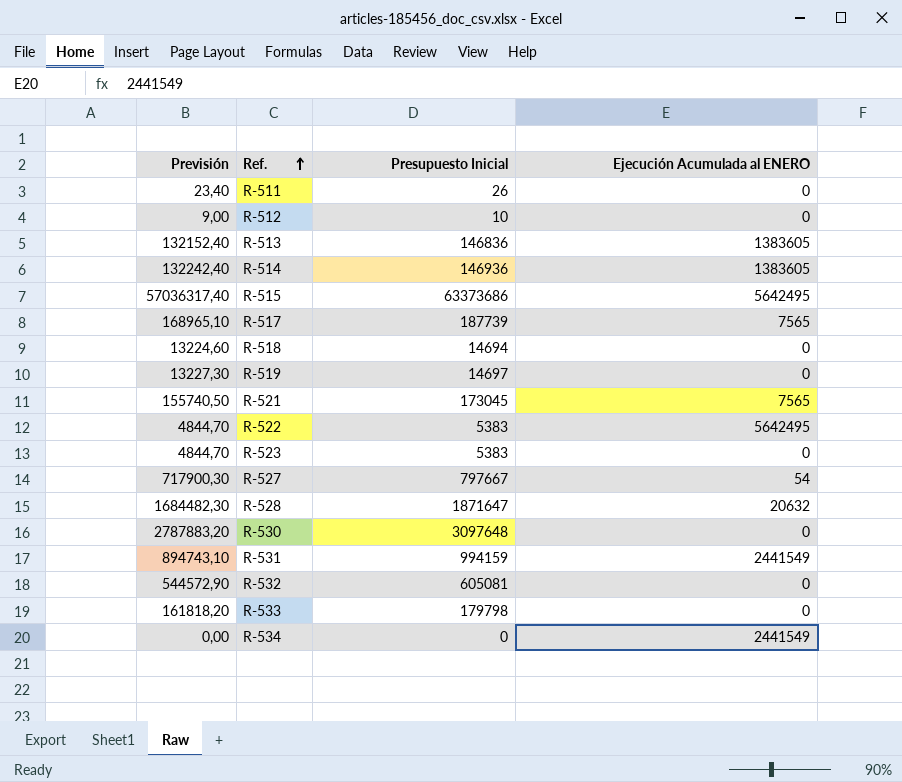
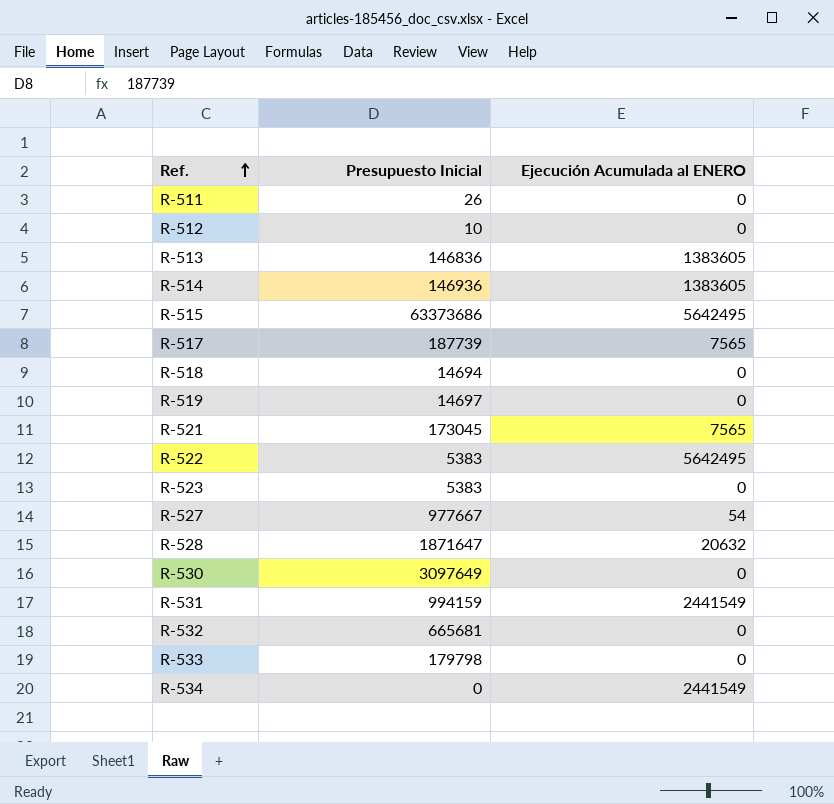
column Previsión | formula: [Presupuesto Inicial] * 0,9 -> none
R-527 | Presupuesto Inicial: 797667 -> 977667
R-530 | Presupuesto Inicial: 3097648 -> 3097649
R-532 | Presupuesto Inicial: 605081 -> 665681

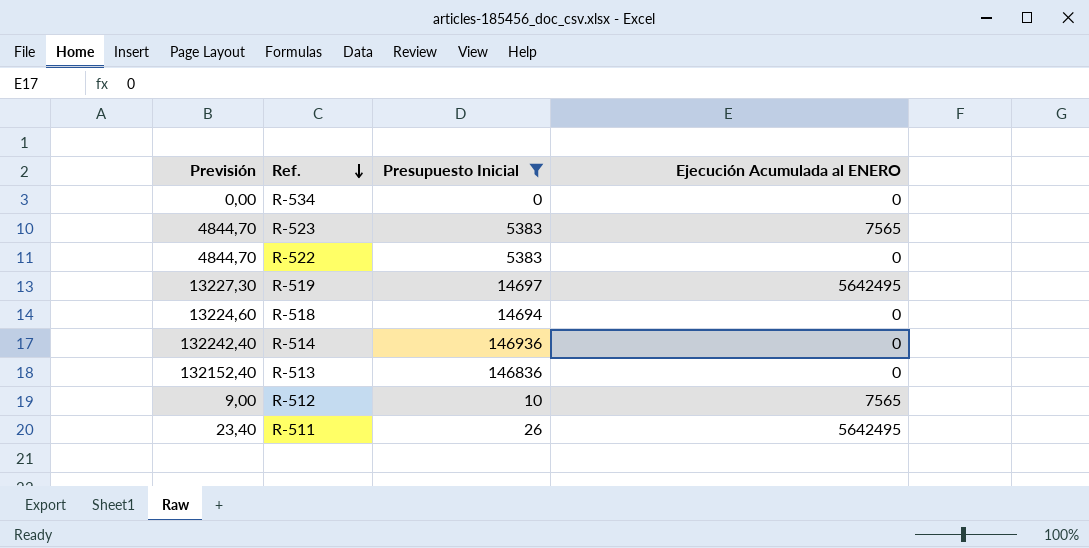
filter: none -> Presupuesto Inicial <= 146936
row order: Ref. ascending -> Ref. descending
column Previsión | formula: none -> [Presupuesto Inicial] * 0,9
R-534 | Ejecución Acumulada al ENERO: 2441549 -> 0
R-523 | Ejecución Acumulada al ENERO: 0 -> 7565
R-522 | Ejecución Acumulada al ENERO: 5642495 -> 0
R-519 | Ejecución Acumulada al ENERO: 0 -> 5642495
R-514 | Ejecución Acumulada al ENERO: 1383605 -> 0
R-513 | Ejecución Acumulada al ENERO: 1383605 -> 0
R-512 | Ejecución Acumulada al ENERO: 0 -> 7565
R-511 | Ejecución Acumulada al ENERO: 0 -> 5642495

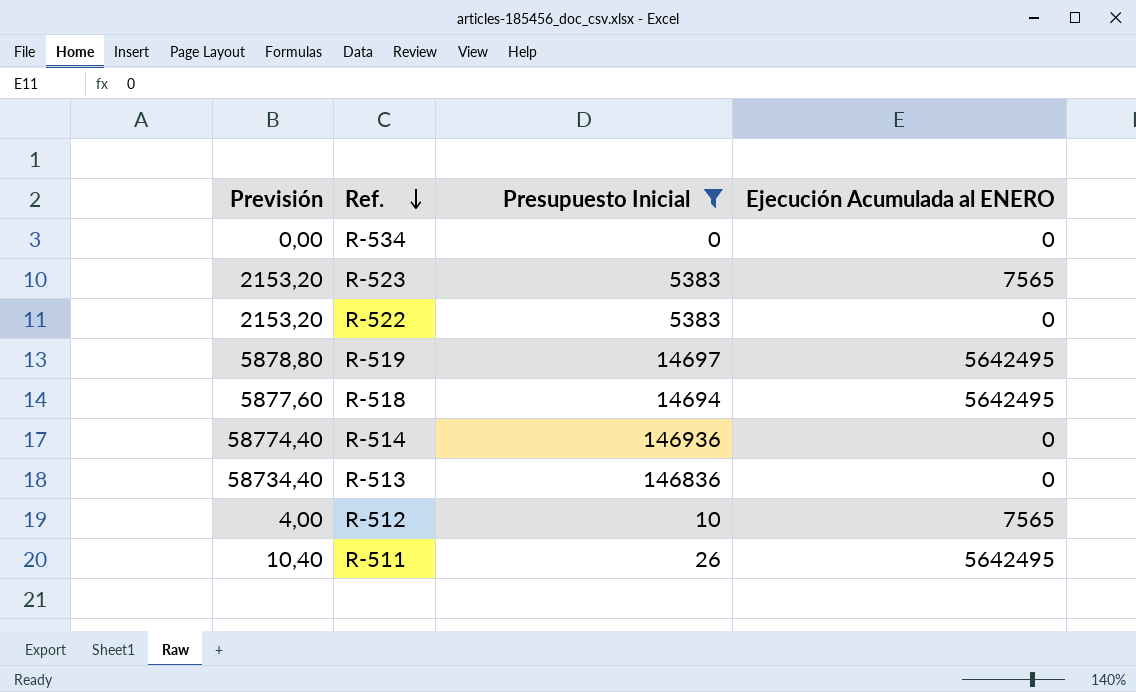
column Previsión | formula: [Presupuesto Inicial] * 0,9 -> [Presupuesto Inicial] * 0,4
R-518 | Ejecución Acumulada al ENERO: 0 -> 5642495

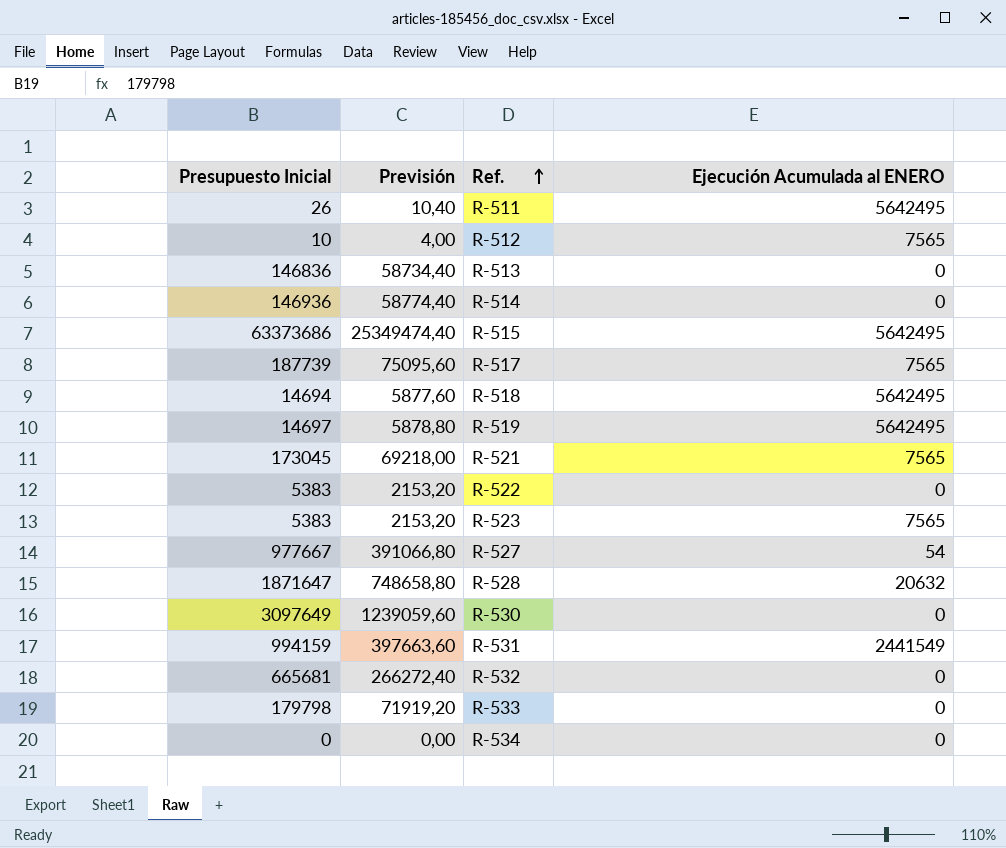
filter: Presupuesto Inicial <= 146936 -> none
row order: Ref. descending -> Ref. ascending
column Presupuesto Inicial | position: 3 -> 1

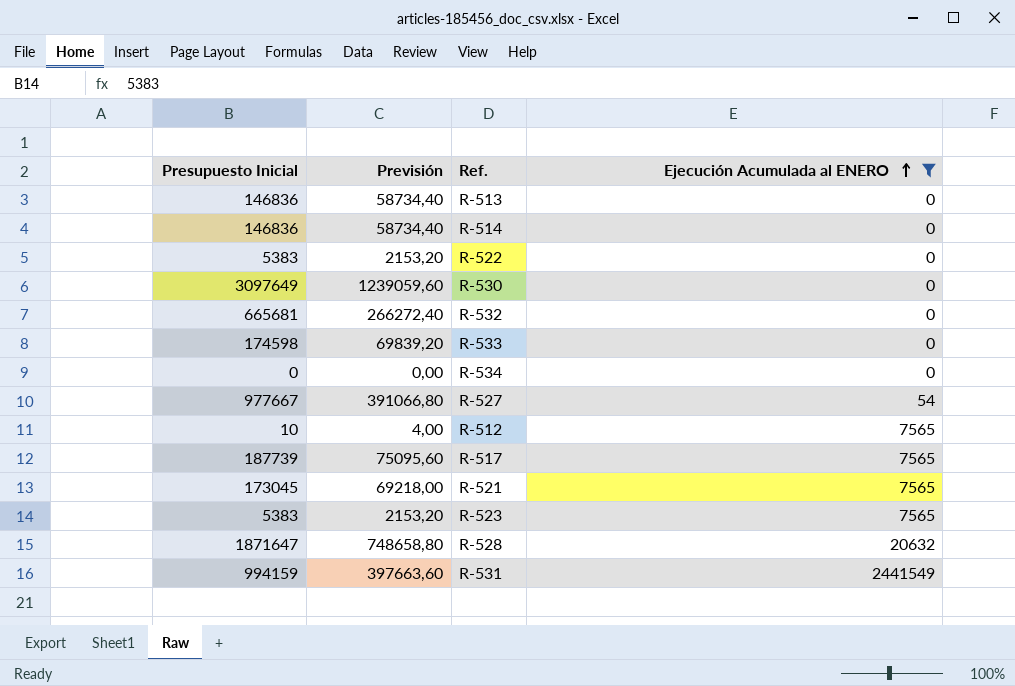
filter: none -> Ejecución Acumulada al ENERO != 5642495
row order: Ref. ascending -> Ejecución Acumulada al ENERO ascending
R-514 | Presupuesto Inicial: 146936 -> 146836
R-514 | Previsión: 58774,40 -> 58734,40
R-533 | Presupuesto Inicial: 179798 -> 174598
R-533 | Previsión: 71919,20 -> 69839,20

